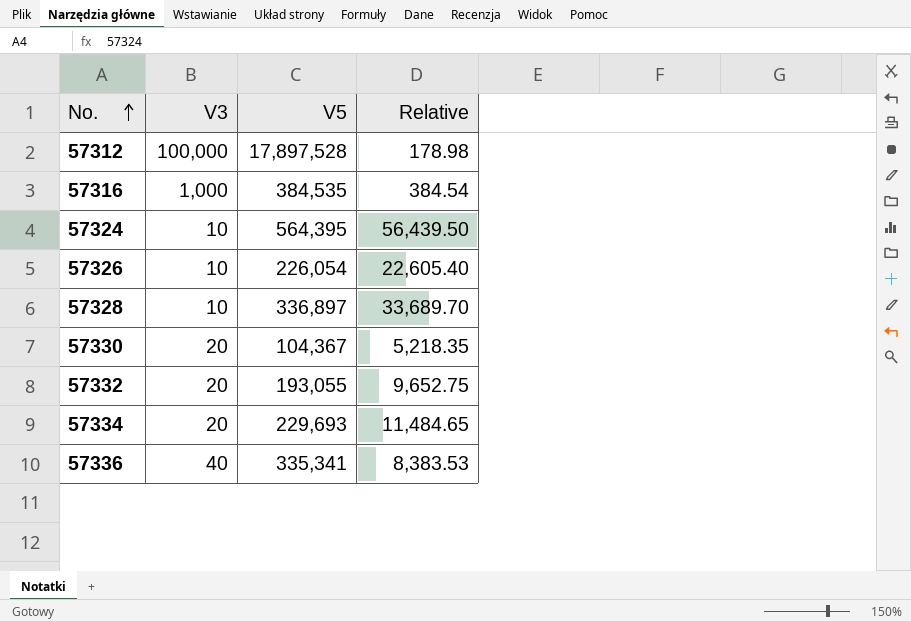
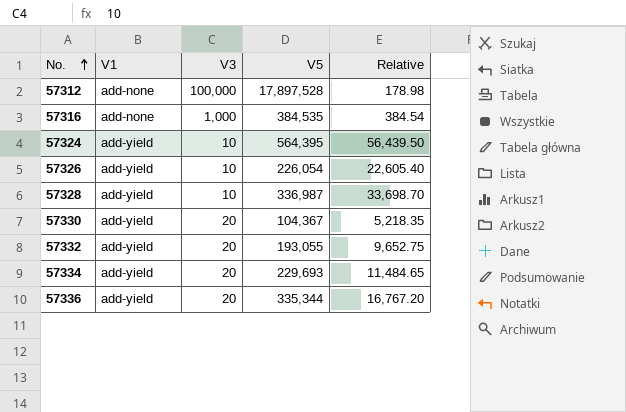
column V1 | position: none -> 2
57328 | V5: 336,897 -> 336,987
57328 | Relative: 33,689.70 -> 33,698.70
57336 | V3: 40 -> 20
57336 | V5: 335,341 -> 335,344
57336 | Relative: 8,383.53 -> 16,767.20

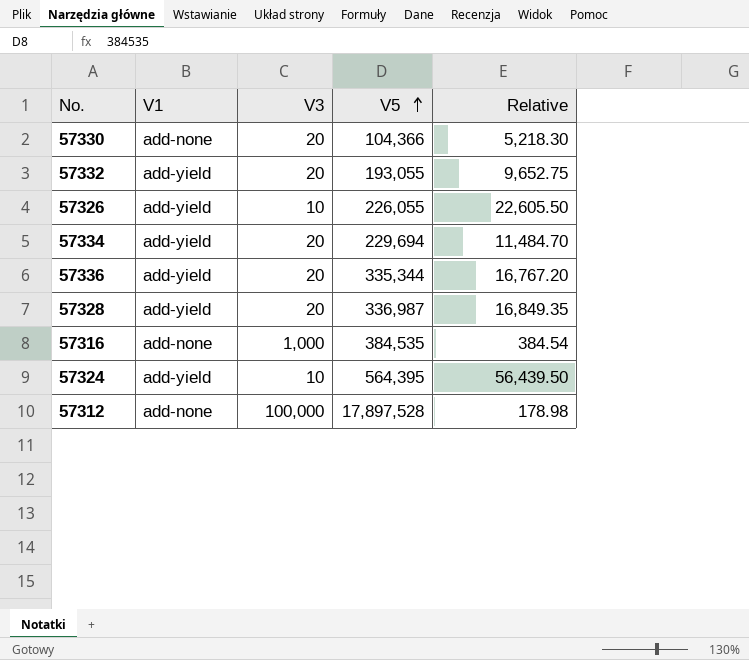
row order: No. ascending -> V5 ascending
57330 | V1: add-yield -> add-none
57330 | V5: 104,367 -> 104,366
57330 | Relative: 5,218.35 -> 5,218.30
57326 | V5: 226,054 -> 226,055
57326 | Relative: 22,605.40 -> 22,605.50
57334 | V5: 229,693 -> 229,694
57334 | Relative: 11,484.65 -> 11,484.70
57328 | V3: 10 -> 20
57328 | Relative: 33,698.70 -> 16,849.35

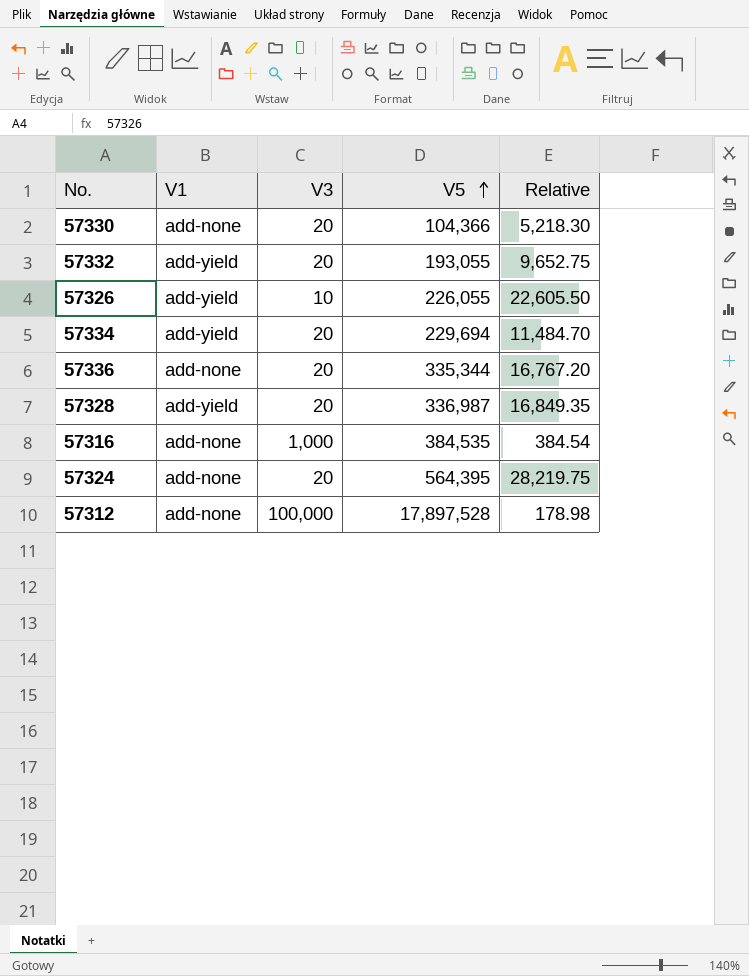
57336 | V1: add-yield -> add-none
57324 | V1: add-yield -> add-none
57324 | V3: 10 -> 20
57324 | Relative: 56,439.50 -> 28,219.75

